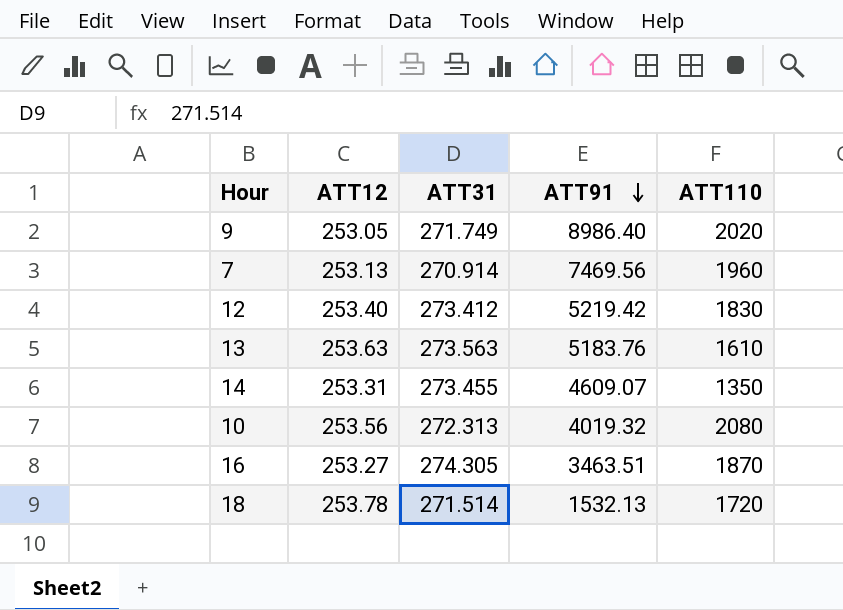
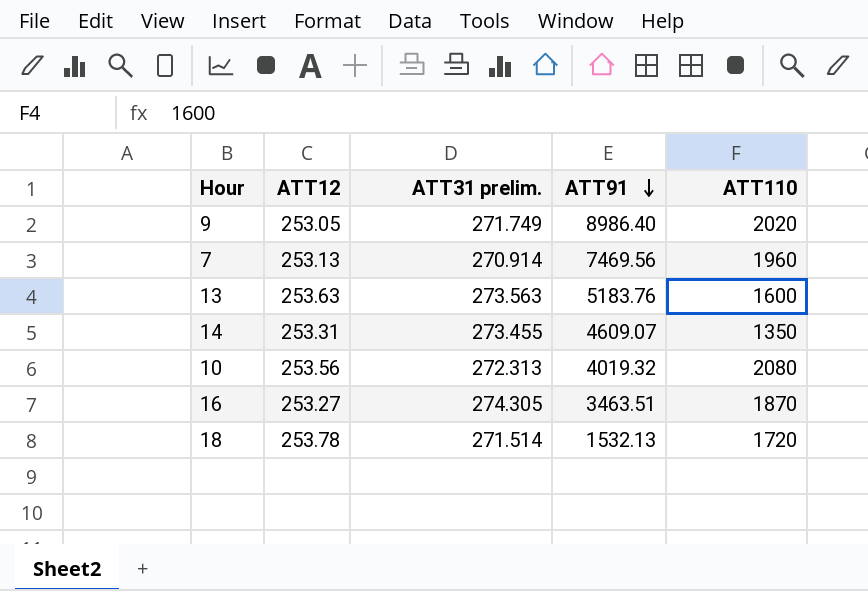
column name: ATT31 -> ATT31 prelim.
row 12: 253.40 | 273.412 | 5219.42 | 1830 -> none
13 | ATT110: 1610 -> 1600

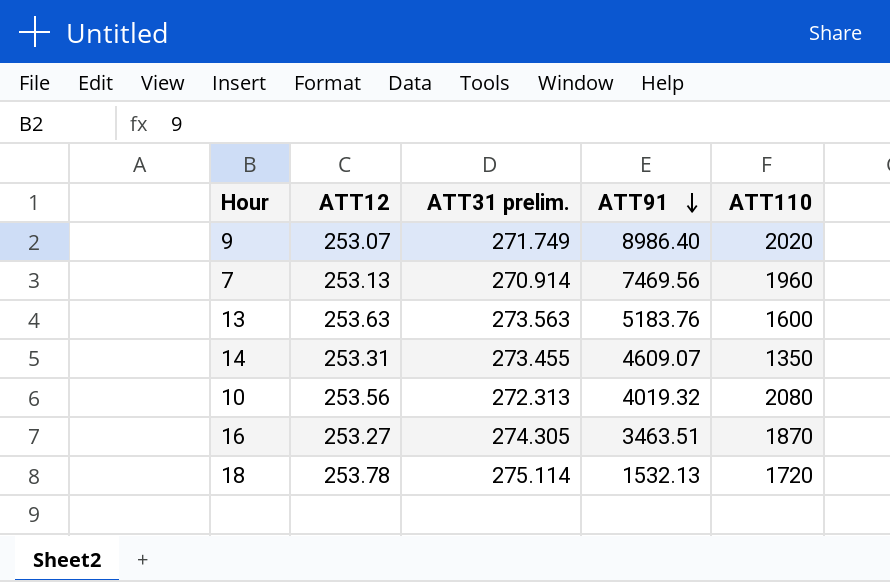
9 | ATT12: 253.05 -> 253.07
18 | ATT31 prelim.: 271.514 -> 275.114

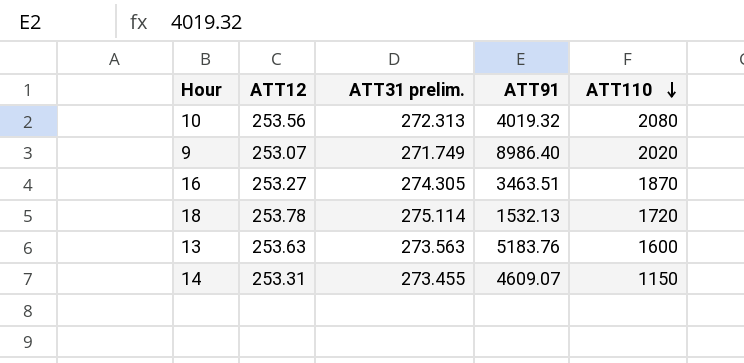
row order: ATT91 descending -> ATT110 descending
row 7: 253.13 | 270.914 | 7469.56 | 1960 -> none
14 | ATT110: 1350 -> 1150

